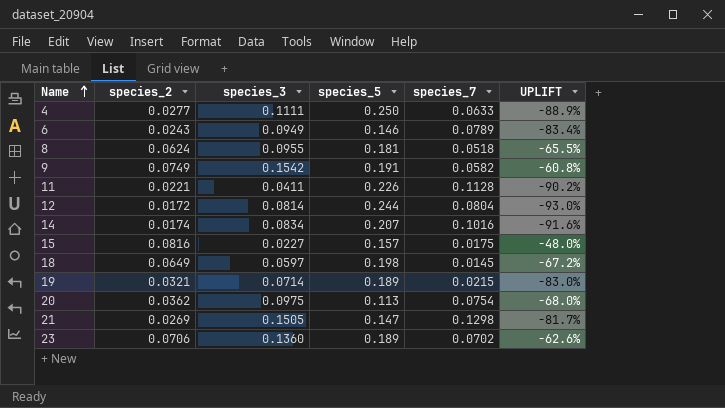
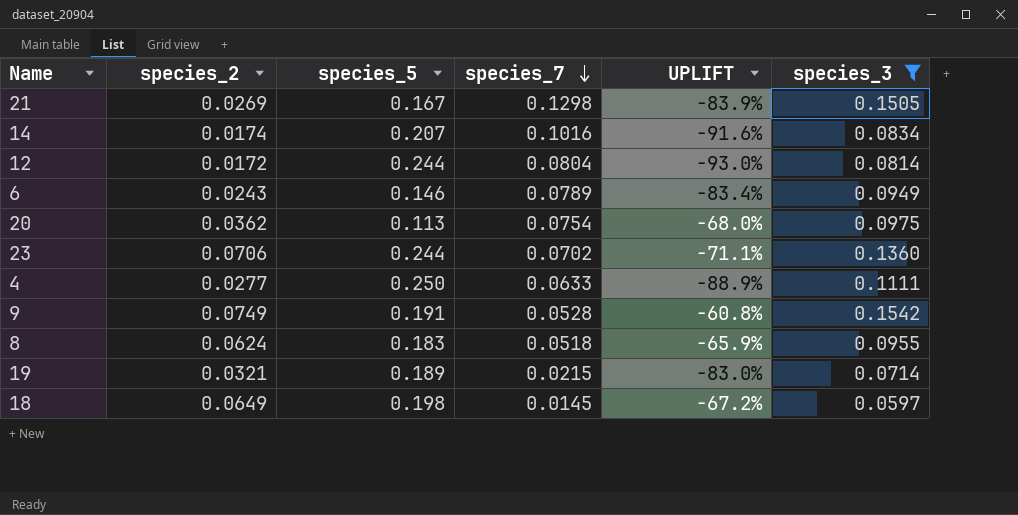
filter: none -> species_3 >= 0.0597
row order: Name ascending -> species_7 descending
column species_3 | position: 3 -> 6
21 | species_5: 0.147 -> 0.167
21 | UPLIFT: -81.7% -> -83.9%
23 | species_5: 0.189 -> 0.244
23 | UPLIFT: -62.6% -> -71.1%
9 | species_7: 0.0582 -> 0.0528
8 | species_5: 0.181 -> 0.183
8 | UPLIFT: -65.5% -> -65.9%

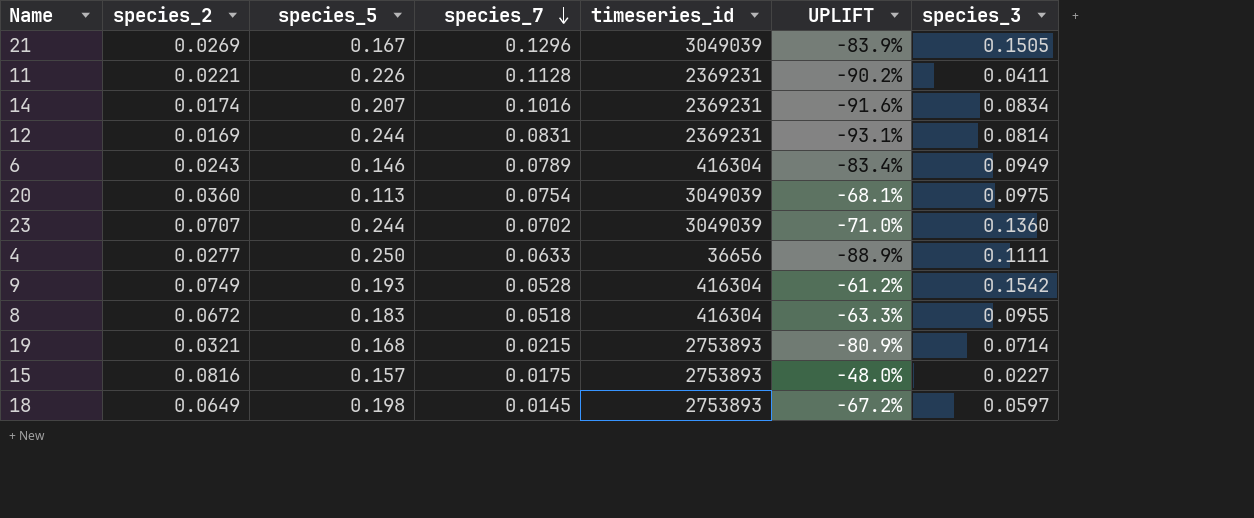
filter: species_3 >= 0.0597 -> none
column timeseries_id | position: none -> 5
21 | species_7: 0.1298 -> 0.1296
12 | species_2: 0.0172 -> 0.0169
12 | species_7: 0.0804 -> 0.0831
12 | UPLIFT: -93.0% -> -93.1%
20 | species_2: 0.0362 -> 0.0360
20 | UPLIFT: -68.0% -> -68.1%
23 | species_2: 0.0706 -> 0.0707
23 | UPLIFT: -71.1% -> -71.0%
9 | species_5: 0.191 -> 0.193
9 | UPLIFT: -60.8% -> -61.2%
8 | species_2: 0.0624 -> 0.0672
8 | UPLIFT: -65.9% -> -63.3%
19 | species_5: 0.189 -> 0.168
19 | UPLIFT: -83.0% -> -80.9%

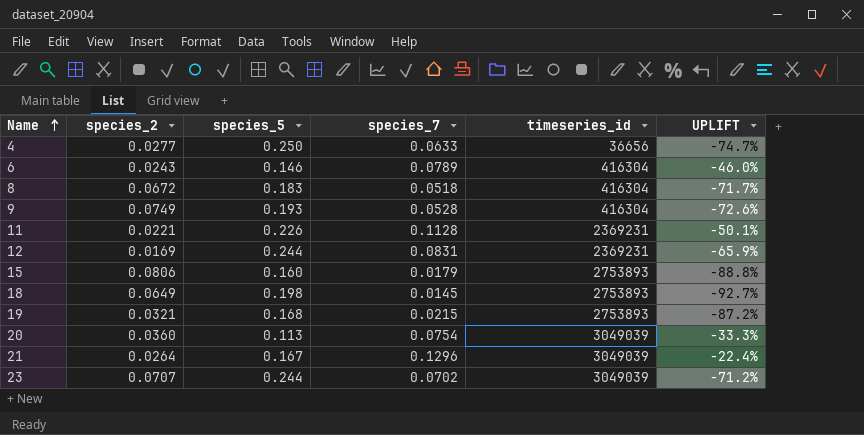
row order: species_7 descending -> Name ascending
column species_3 | position: 7 -> none
column UPLIFT | formula: ([species_2] - [species_5]) / [species_5] -> ([species_7] - [species_5]) / [species_5]
row 14: 0.0174 | 0.207 | 0.1016 | 2369231 | -91.6% | 0.0834 -> none
15 | species_2: 0.0816 -> 0.0806
15 | species_5: 0.157 -> 0.160
15 | species_7: 0.0175 -> 0.0179
21 | species_2: 0.0269 -> 0.0264

